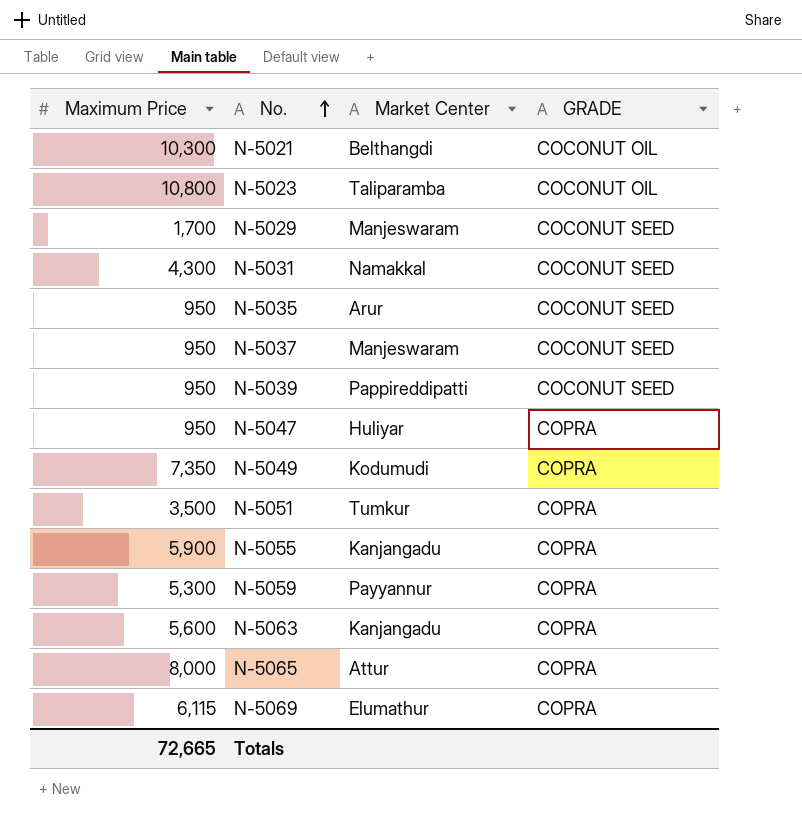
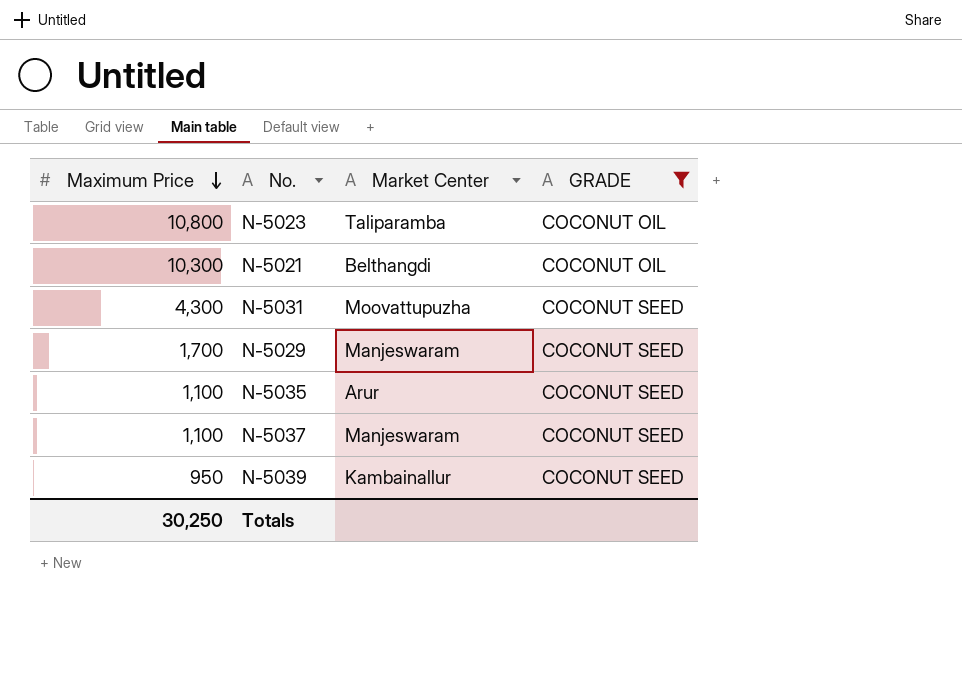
filter: none -> GRADE != COPRA
row order: No. ascending -> Maximum Price descending
N-5031 | Market Center: Namakkal -> Moovattupuzha
N-5035 | Maximum Price: 950 -> 1,100
N-5037 | Maximum Price: 950 -> 1,100
N-5039 | Market Center: Pappireddipatti -> Kambainallur
Totals | Maximum Price: 72,665 -> 30,250

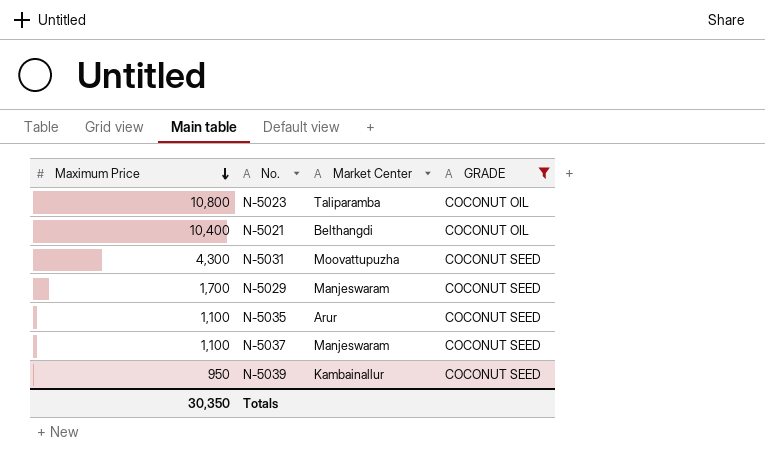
N-5021 | Maximum Price: 10,300 -> 10,400
Totals | Maximum Price: 30,250 -> 30,350

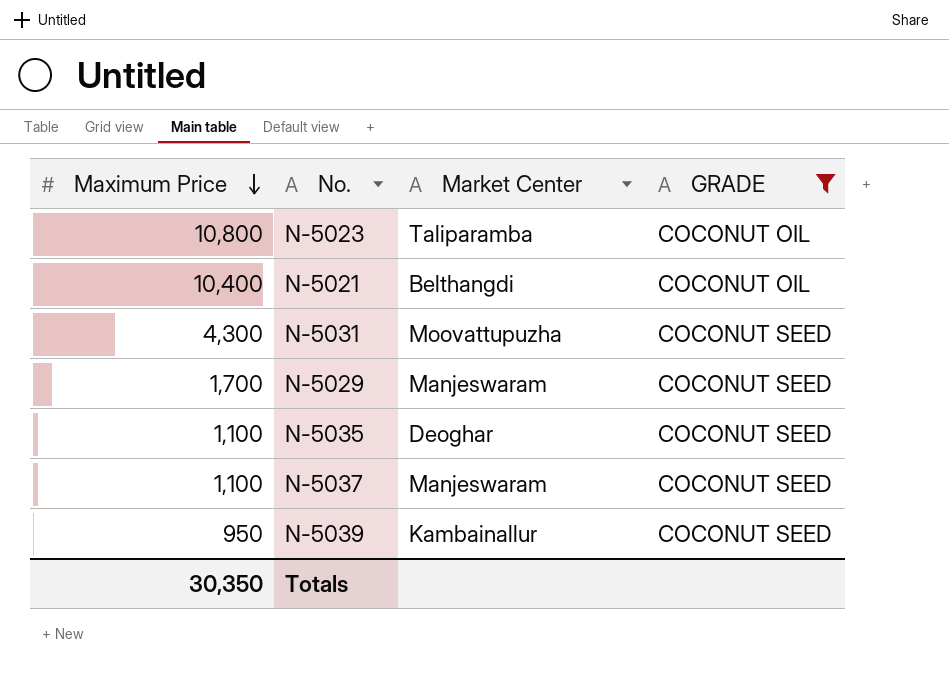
N-5035 | Market Center: Arur -> Deoghar

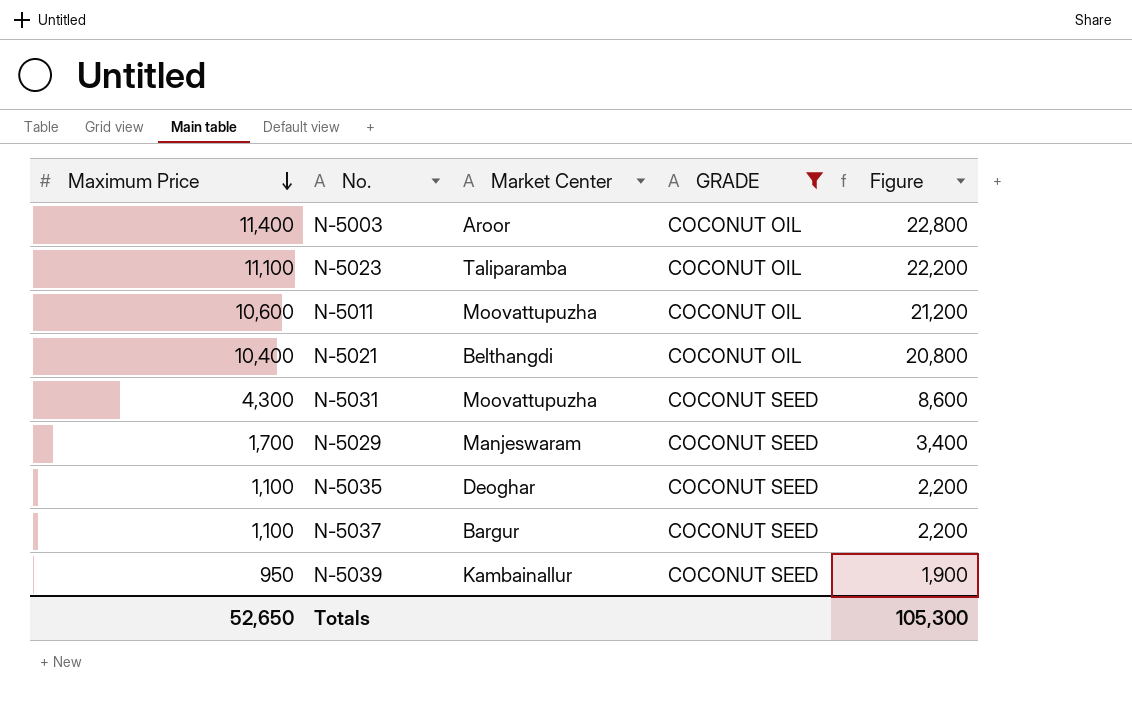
column Figure | formula: none -> [Maximum Price] * 2
row N-5003: none -> 11,400 | Aroor | COCONUT OIL | 22,800
N-5023 | Maximum Price: 10,800 -> 11,100
row N-5011: none -> 10,600 | Moovattupuzha | COCONUT OIL | 21,200
N-5037 | Market Center: Manjeswaram -> Bargur
Totals | Maximum Price: 30,350 -> 52,650

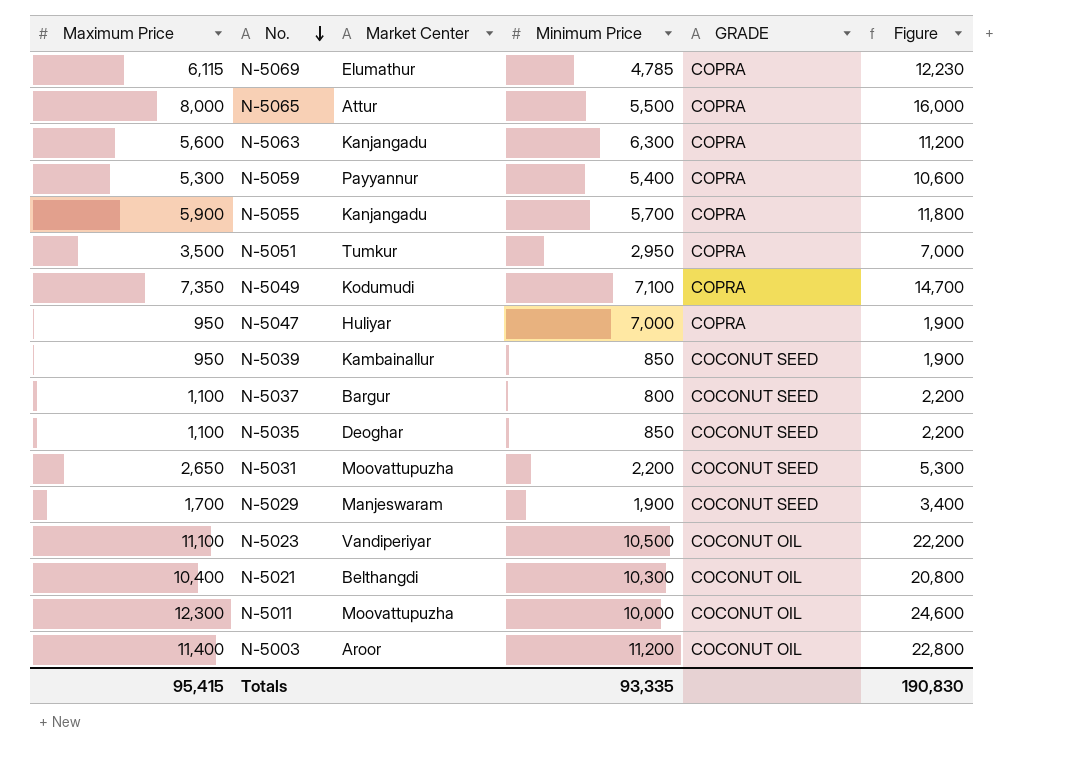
filter: GRADE != COPRA -> none
row order: Maximum Price descending -> No. descending
column Minimum Price | position: none -> 4
N-5031 | Maximum Price: 4,300 -> 2,650
N-5031 | Figure: 8,600 -> 5,300
N-5023 | Market Center: Taliparamba -> Vandiperiyar
N-5011 | Maximum Price: 10,600 -> 12,300
N-5011 | Figure: 21,200 -> 24,600
Totals | Maximum Price: 52,650 -> 95,415
Totals | Figure: 105,300 -> 190,830

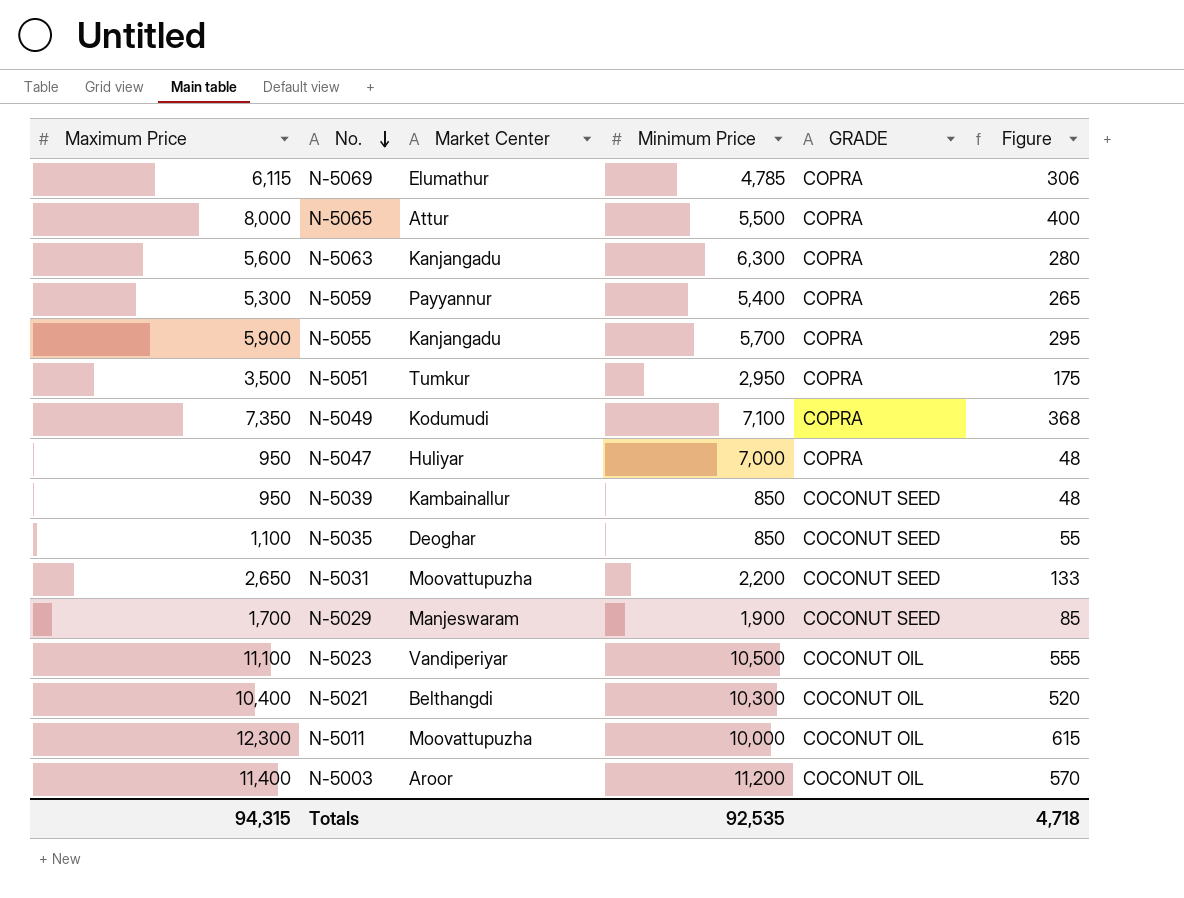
column Figure | formula: [Maximum Price] * 2 -> [Maximum Price] * 0.05
row N-5037: 1,100 | Bargur | 800 | COCONUT SEED | 2,200 -> none
Totals | Maximum Price: 95,415 -> 94,315
Totals | Minimum Price: 93,335 -> 92,535
Totals | Figure: 190,830 -> 4,718

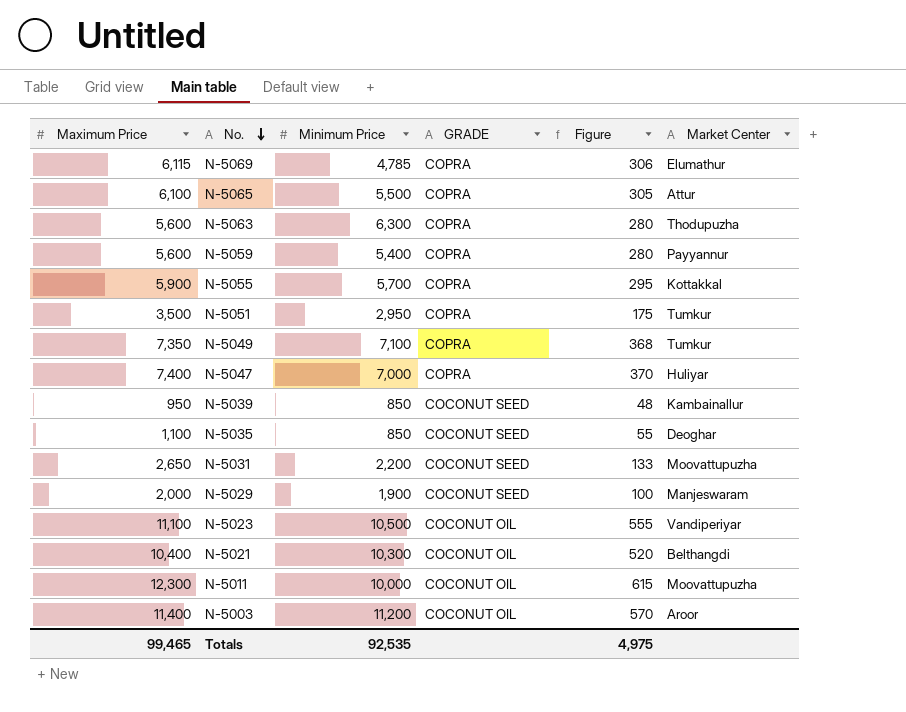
column Market Center | position: 3 -> 6
N-5065 | Maximum Price: 8,000 -> 6,100
N-5065 | Figure: 400 -> 305
N-5063 | Market Center: Kanjangadu -> Thodupuzha
N-5059 | Maximum Price: 5,300 -> 5,600
N-5059 | Figure: 265 -> 280
N-5055 | Market Center: Kanjangadu -> Kottakkal
N-5049 | Market Center: Kodumudi -> Tumkur
N-5047 | Maximum Price: 950 -> 7,400
N-5047 | Figure: 48 -> 370
N-5029 | Maximum Price: 1,700 -> 2,000
N-5029 | Figure: 85 -> 100
Totals | Maximum Price: 94,315 -> 99,465
Totals | Figure: 4,718 -> 4,975

